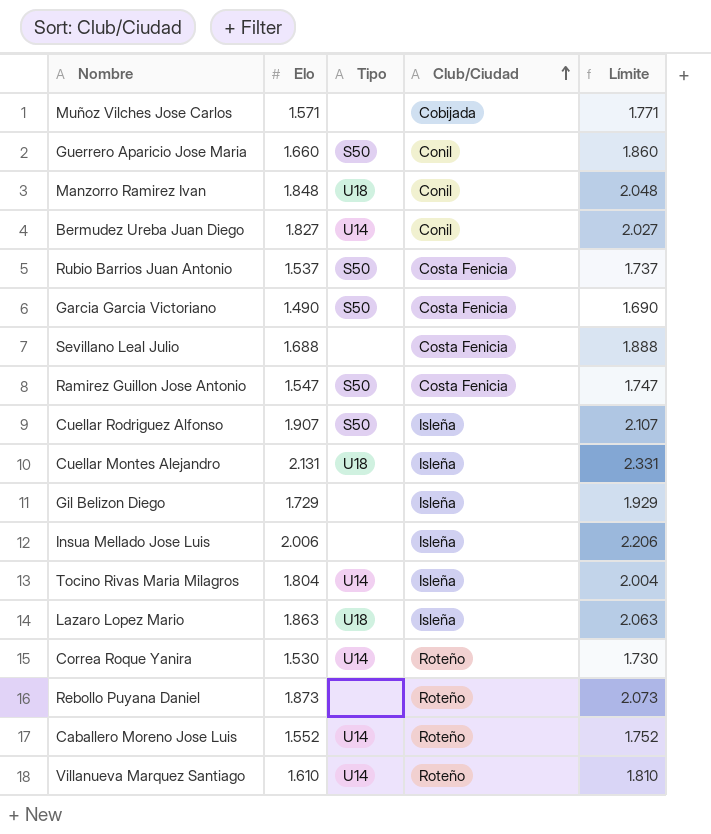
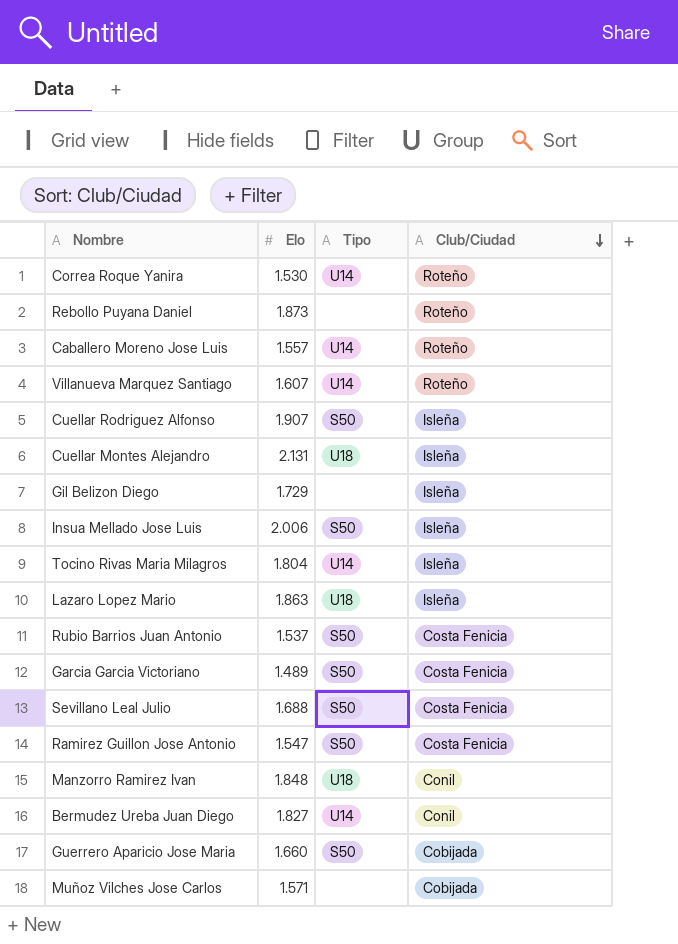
row order: Club/Ciudad ascending -> Club/Ciudad descending
column Límite | formula: [Elo] + 200 -> none
Caballero Moreno Jose Luis | Elo: 1.552 -> 1.557
Villanueva Marquez Santiago | Elo: 1.610 -> 1.607
Insua Mellado Jose Luis | Tipo: none -> S50
Garcia Garcia Victoriano | Elo: 1.490 -> 1.489
Sevillano Leal Julio | Tipo: none -> S50
Guerrero Aparicio Jose Maria | Club/Ciudad: Conil -> Cobijada

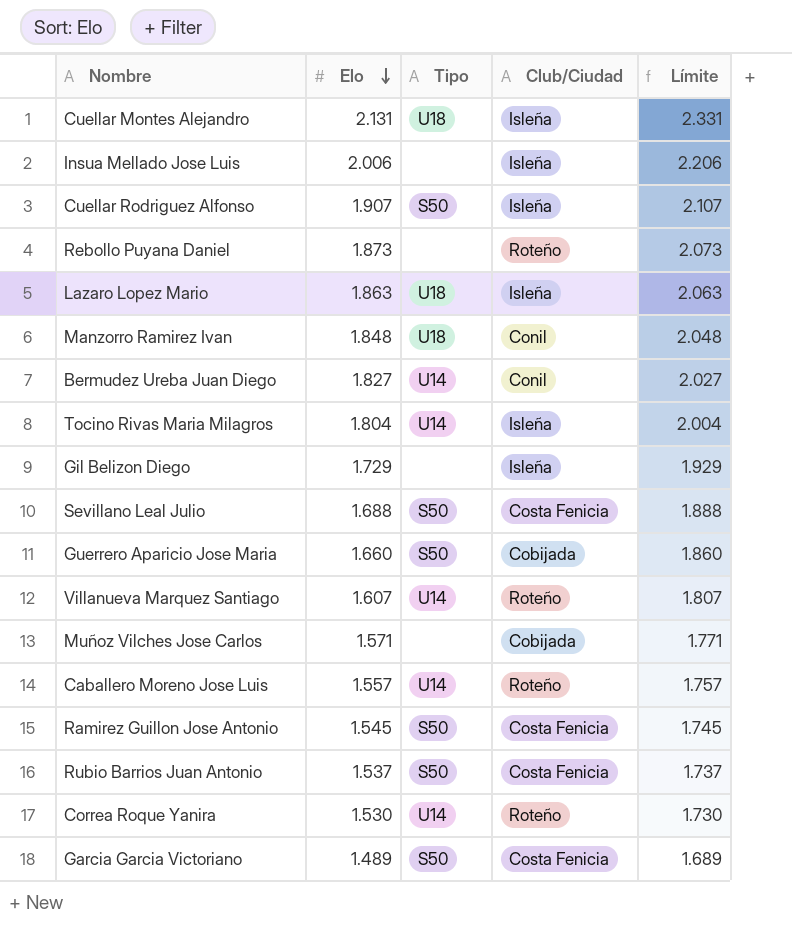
row order: Club/Ciudad descending -> Elo descending
column Límite | formula: none -> [Elo] + 200
Insua Mellado Jose Luis | Tipo: S50 -> none
Ramirez Guillon Jose Antonio | Elo: 1.547 -> 1.545

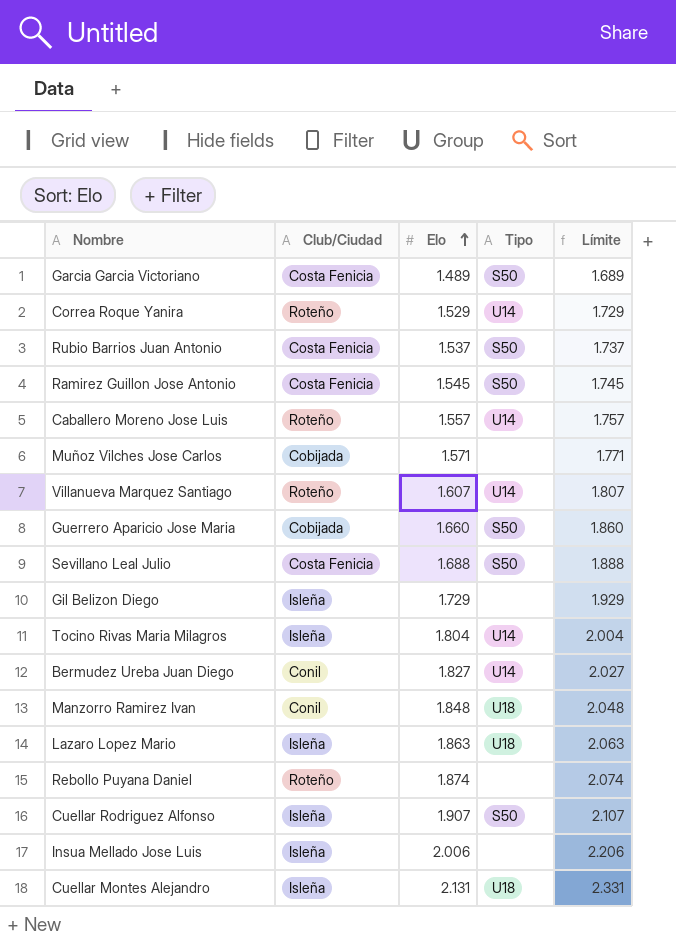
row order: Elo descending -> Elo ascending
column Club/Ciudad | position: 4 -> 2
Correa Roque Yanira | Elo: 1.530 -> 1.529
Correa Roque Yanira | Límite: 1.730 -> 1.729
Rebollo Puyana Daniel | Elo: 1.873 -> 1.874
Rebollo Puyana Daniel | Límite: 2.073 -> 2.074

